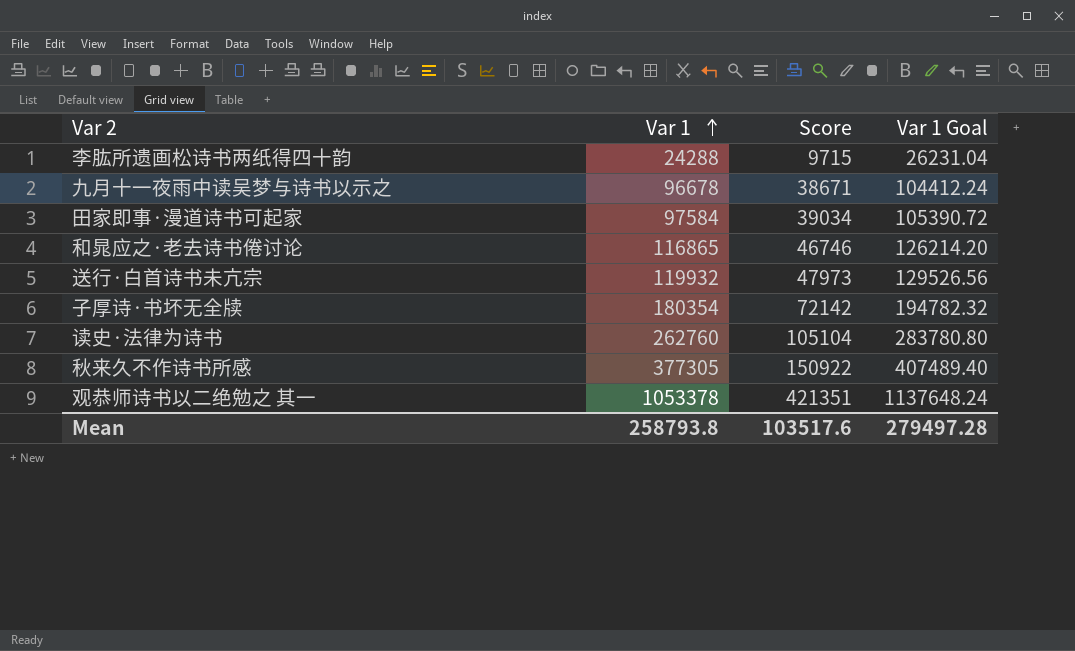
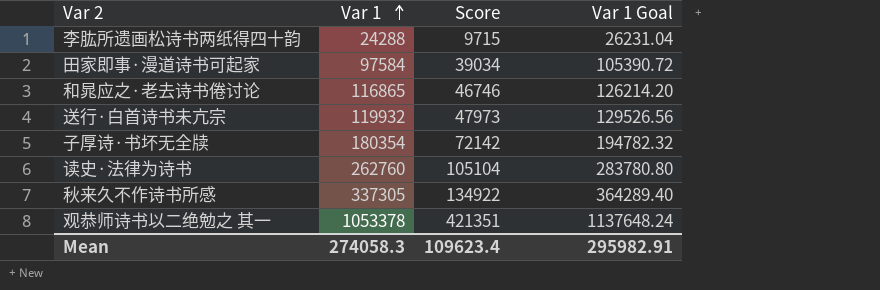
row 九月十一夜雨中读吴梦与诗书以示之: 96678 | 38671 | 104412.24 -> none
秋来久不作诗书所感 | Var 1: 377305 -> 337305
秋来久不作诗书所感 | Score: 150922 -> 134922
秋来久不作诗书所感 | Var 1 Goal: 407489.40 -> 364289.40
Mean | Var 1: 258793.8 -> 274058.3
Mean | Score: 103517.6 -> 109623.4
Mean | Var 1 Goal: 279497.28 -> 295982.91

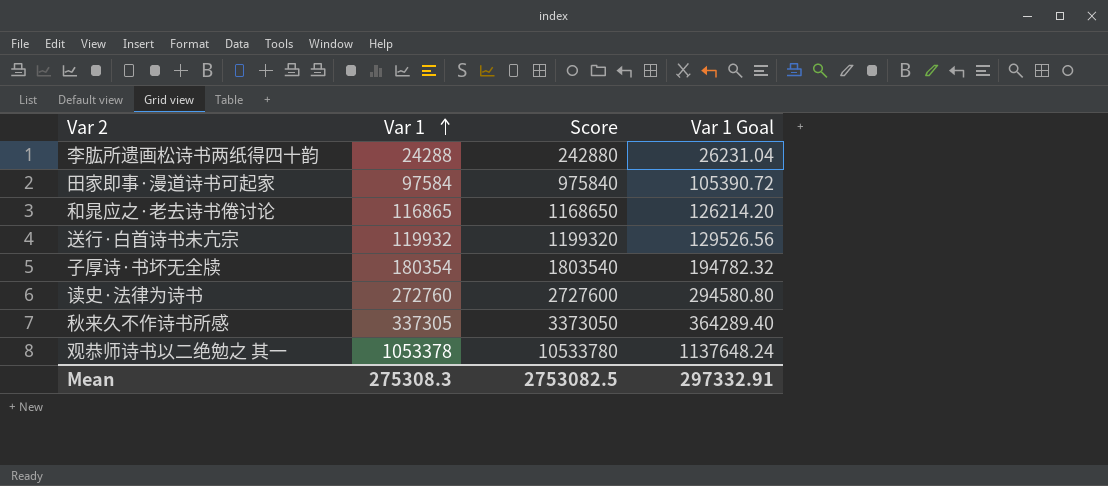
column Score | formula: [Var 1] * 0.4 -> [Var 1] * 10
读史·法律为诗书 | Var 1: 262760 -> 272760
读史·法律为诗书 | Var 1 Goal: 283780.80 -> 294580.80
Mean | Var 1: 274058.3 -> 275308.3
Mean | Score: 109623.4 -> 2753082.5
Mean | Var 1 Goal: 295982.91 -> 297332.91

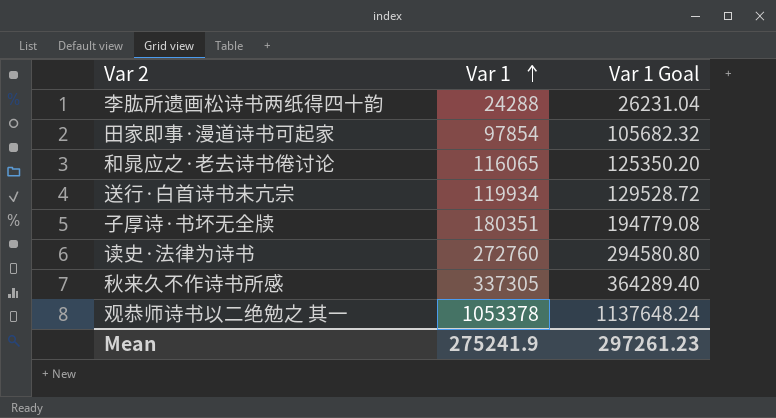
column Score | formula: [Var 1] * 10 -> none
田家即事·漫道诗书可起家 | Var 1: 97584 -> 97854
田家即事·漫道诗书可起家 | Var 1 Goal: 105390.72 -> 105682.32
和晁应之·老去诗书倦讨论 | Var 1: 116865 -> 116065
和晁应之·老去诗书倦讨论 | Var 1 Goal: 126214.20 -> 125350.20
送行·白首诗书未亢宗 | Var 1: 119932 -> 119934
送行·白首诗书未亢宗 | Var 1 Goal: 129526.56 -> 129528.72
子厚诗·书坏无全牍 | Var 1: 180354 -> 180351
子厚诗·书坏无全牍 | Var 1 Goal: 194782.32 -> 194779.08
Mean | Var 1: 275308.3 -> 275241.9
Mean | Var 1 Goal: 297332.91 -> 297261.23

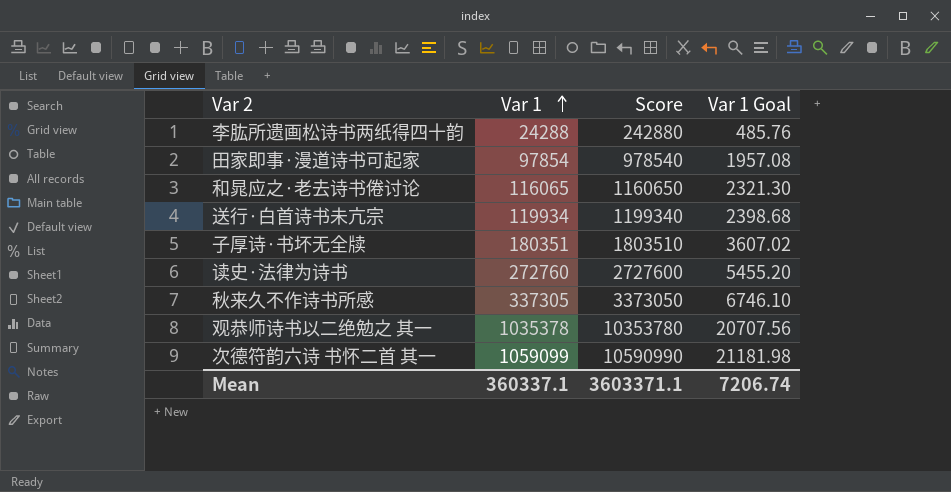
column Score | formula: none -> [Var 1] * 10
column Var 1 Goal | formula: [Var 1] * 1.08 -> [Var 1] * 0.02
观恭师诗书以二绝勉之 其一 | Var 1: 1053378 -> 1035378
row 次德符韵六诗 书怀二首 其一: none -> 1059099 | 10590990 | 21181.98
Mean | Var 1: 275241.9 -> 360337.1
Mean | Var 1 Goal: 297261.23 -> 7206.74

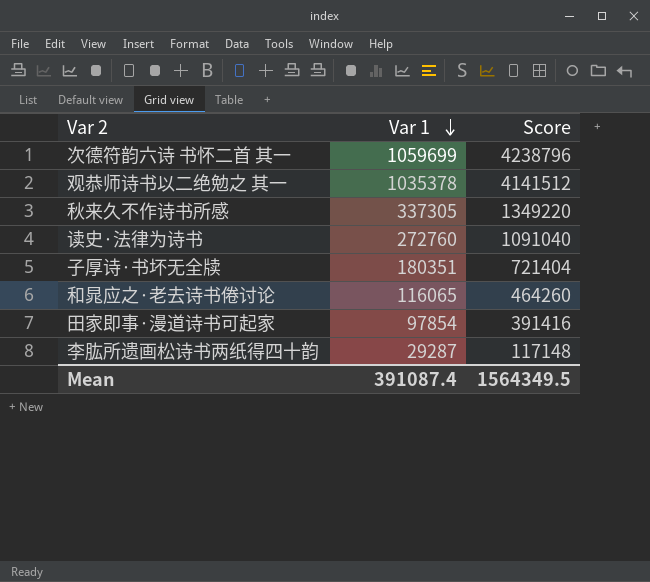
row order: Var 1 ascending -> Var 1 descending
column Var 1 Goal | formula: [Var 1] * 0.02 -> none
column Score | formula: [Var 1] * 10 -> [Var 1] * 4
row 送行·白首诗书未亢宗: 119934 | 1199340 | 2398.68 -> none
次德符韵六诗 书怀二首 其一 | Var 1: 1059099 -> 1059699
李肱所遗画松诗书两纸得四十韵 | Var 1: 24288 -> 29287
Mean | Var 1: 360337.1 -> 391087.4
Mean | Score: 3603371.1 -> 1564349.5

